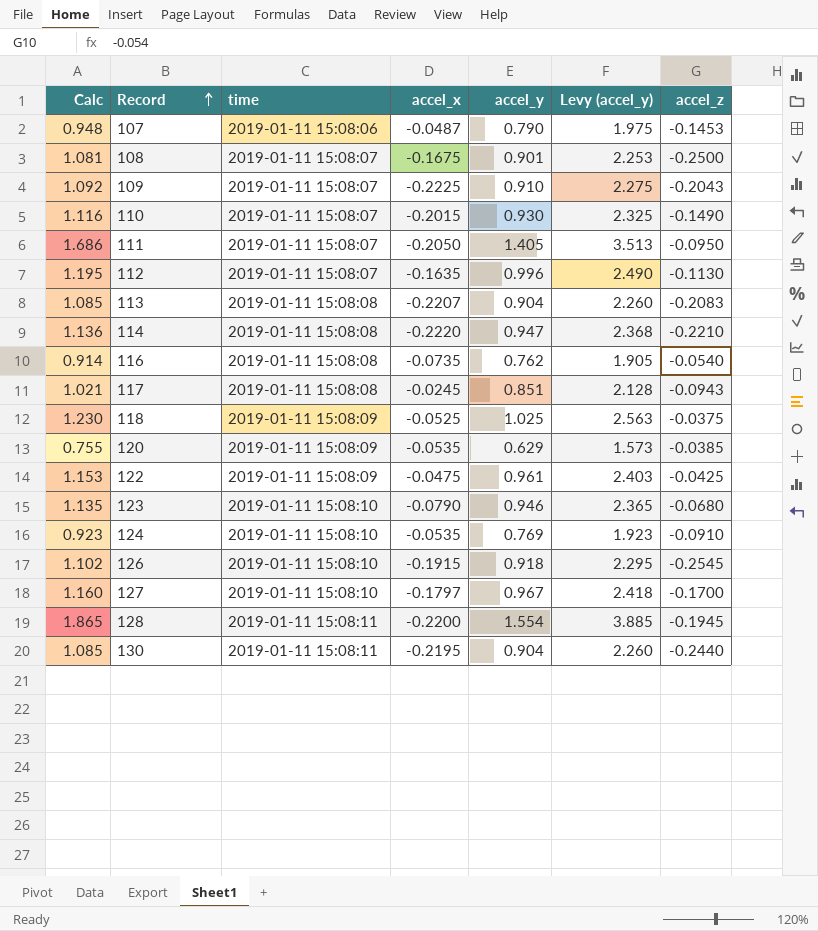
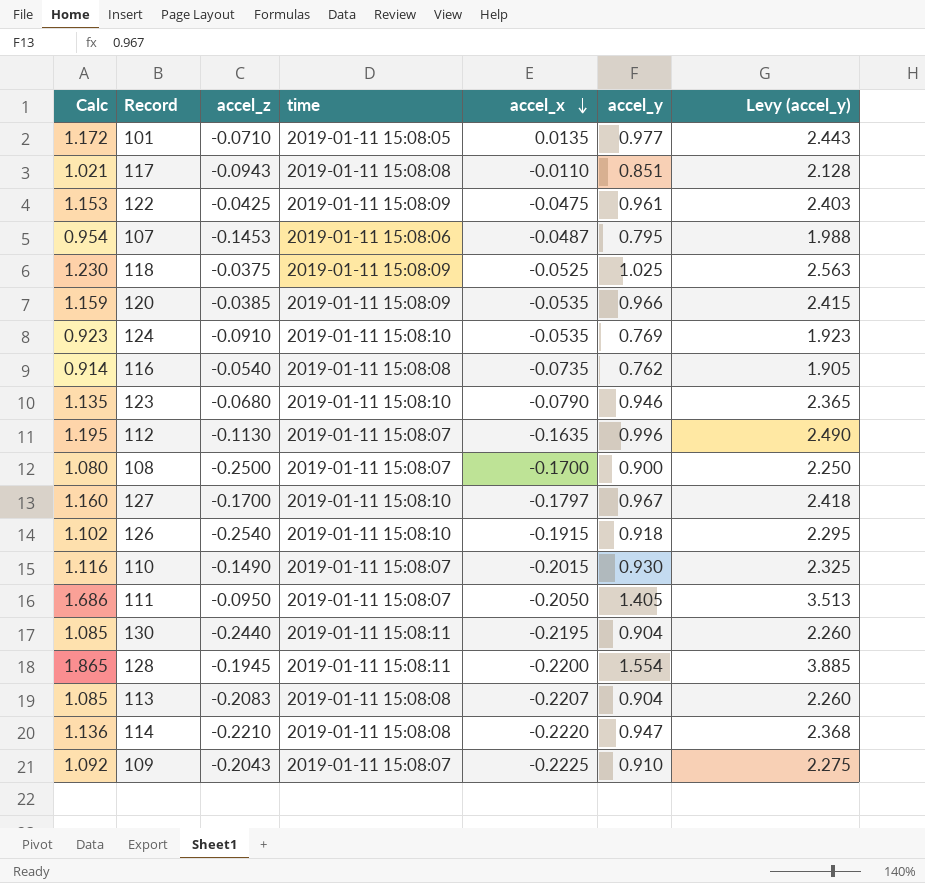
row order: Record ascending -> accel_x descending
column accel_z | position: 7 -> 3
row 101: none -> 1.172 | -0.0710 | 2019-01-11 15:08:05 | 0.0135 | 0.977 | 2.443
117 | accel_x: -0.0245 -> -0.0110
107 | Calc: 0.948 -> 0.954
107 | accel_y: 0.790 -> 0.795
107 | Levy (accel_y): 1.975 -> 1.988
120 | Calc: 0.755 -> 1.159
120 | accel_y: 0.629 -> 0.966
120 | Levy (accel_y): 1.573 -> 2.415
108 | Calc: 1.081 -> 1.080
108 | accel_x: -0.1675 -> -0.1700
108 | accel_y: 0.901 -> 0.900
108 | Levy (accel_y): 2.253 -> 2.250
126 | accel_z: -0.2545 -> -0.2540

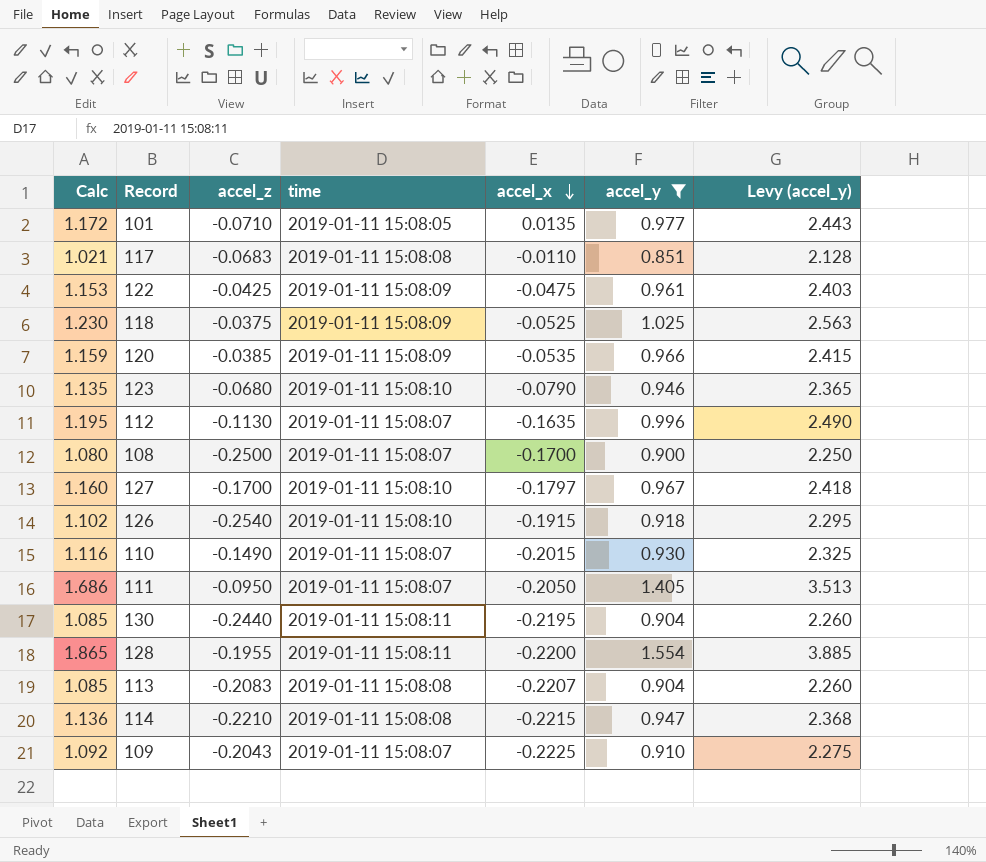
filter: none -> accel_y >= 0.851
117 | accel_z: -0.0943 -> -0.0683
128 | accel_z: -0.1945 -> -0.1955
114 | accel_x: -0.2220 -> -0.2215

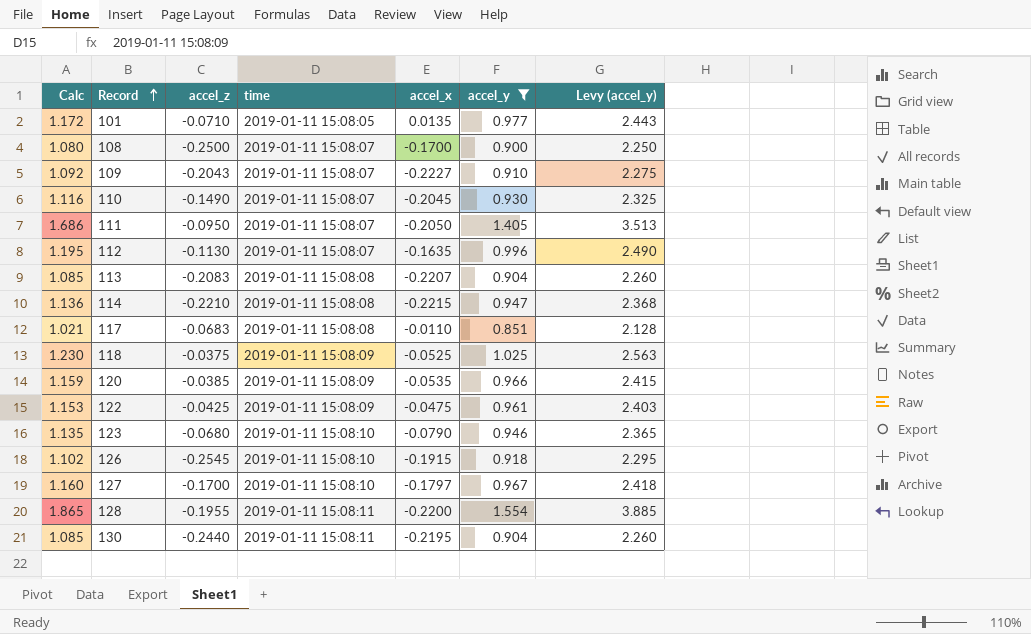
row order: accel_x descending -> Record ascending
109 | accel_x: -0.2225 -> -0.2227
110 | accel_x: -0.2015 -> -0.2045
126 | accel_z: -0.2540 -> -0.2545

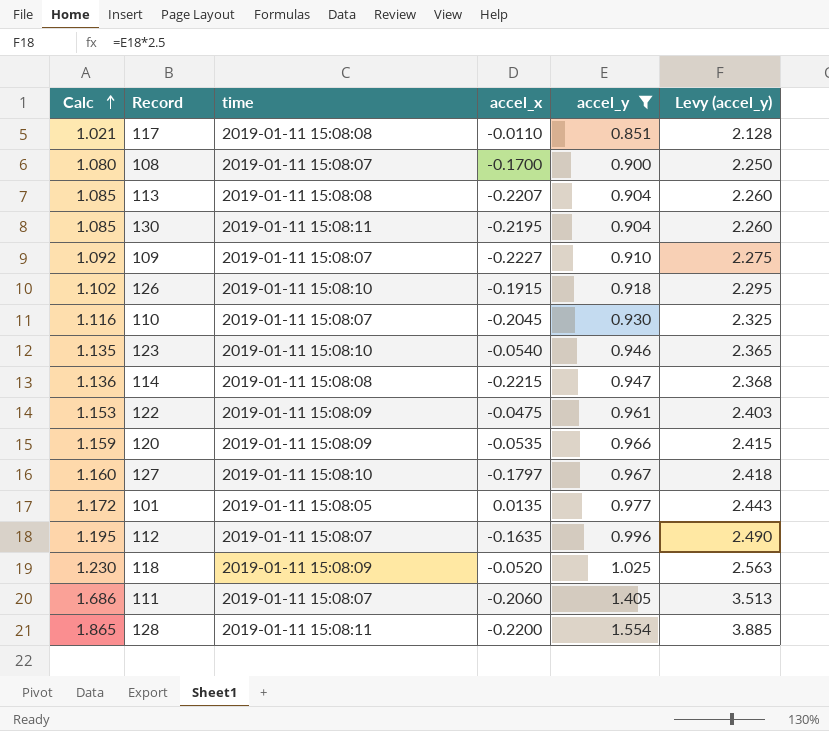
row order: Record ascending -> Calc ascending
column accel_z | position: 3 -> none
123 | accel_x: -0.0790 -> -0.0540
118 | accel_x: -0.0525 -> -0.0520
111 | accel_x: -0.2050 -> -0.2060

